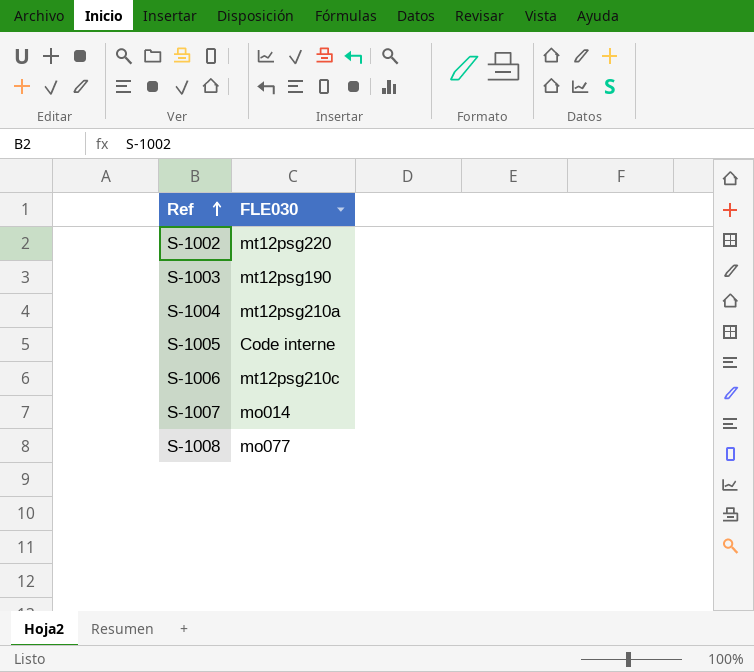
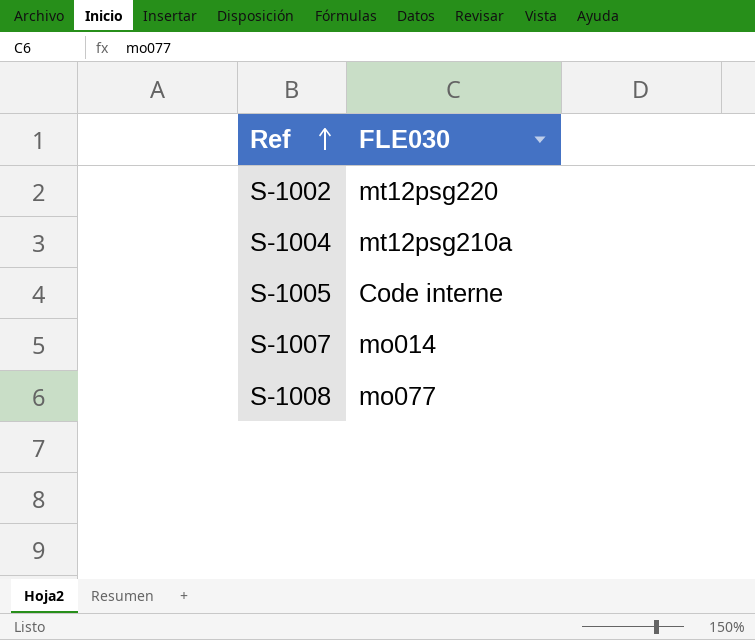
row S-1003: mt12psg190 -> none
row S-1006: mt12psg210c -> none

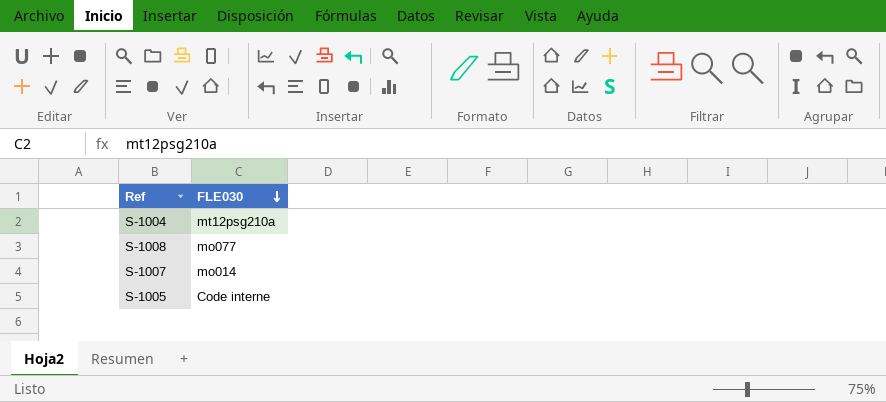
row order: Ref ascending -> FLE030 descending
row S-1002: mt12psg220 -> none

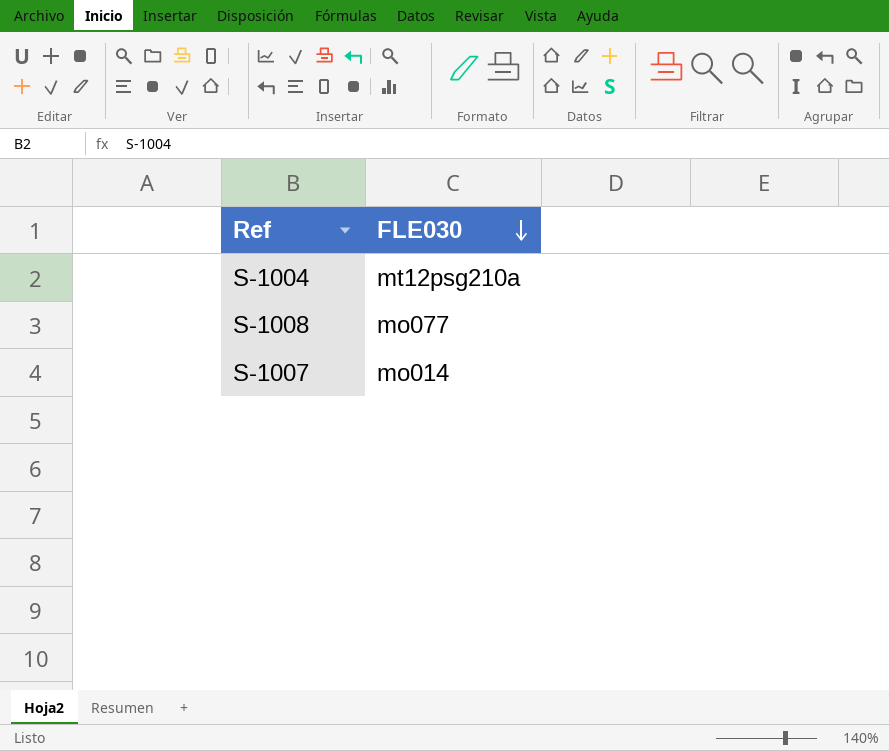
row S-1005: Code interne -> none

